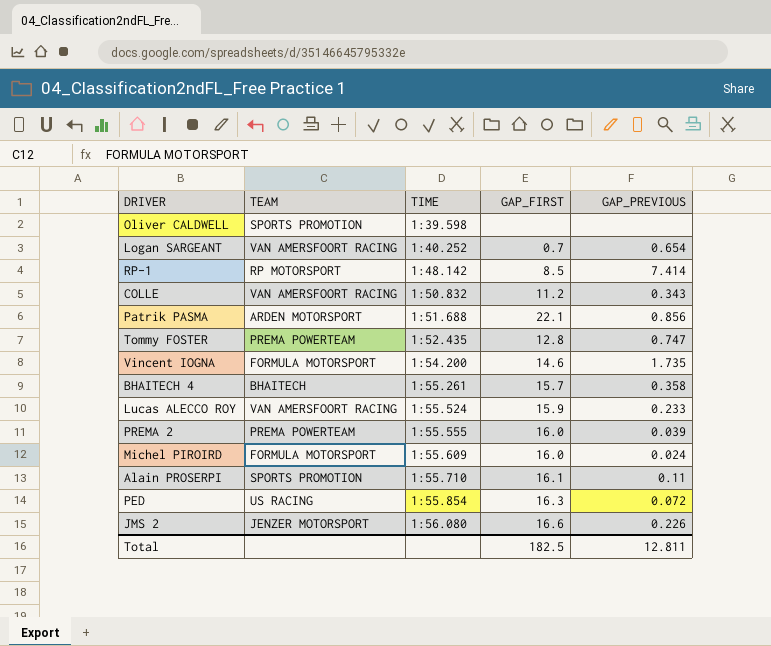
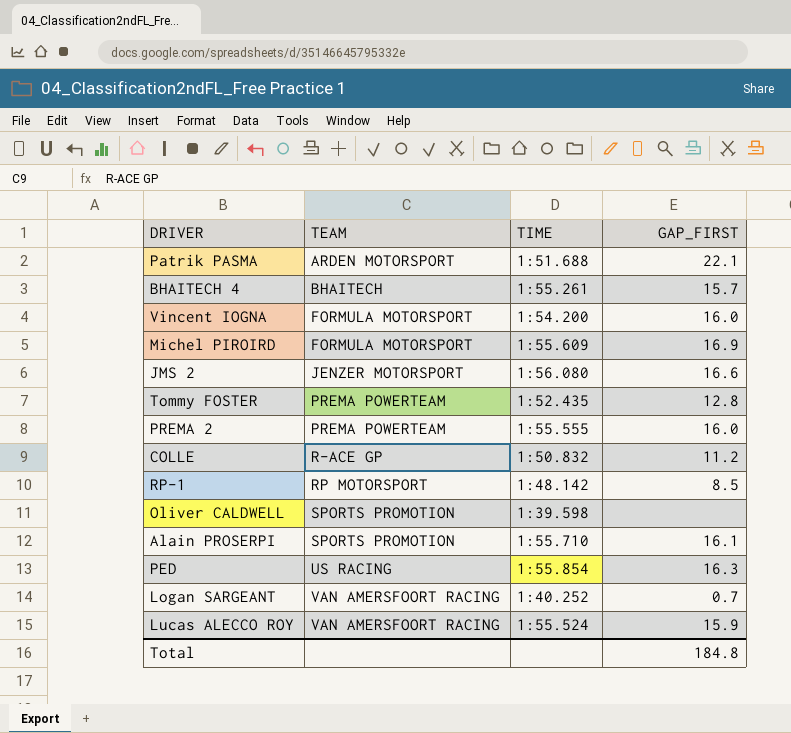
row order: TIME ascending -> TEAM ascending
column GAP_PREVIOUS | position: 5 -> none
Vincent IOGNA | GAP_FIRST: 14.6 -> 16.0
Michel PIROIRD | GAP_FIRST: 16.0 -> 16.9
COLLE | TEAM: VAN AMERSFOORT RACING -> R-ACE GP
Total | GAP_FIRST: 182.5 -> 184.8

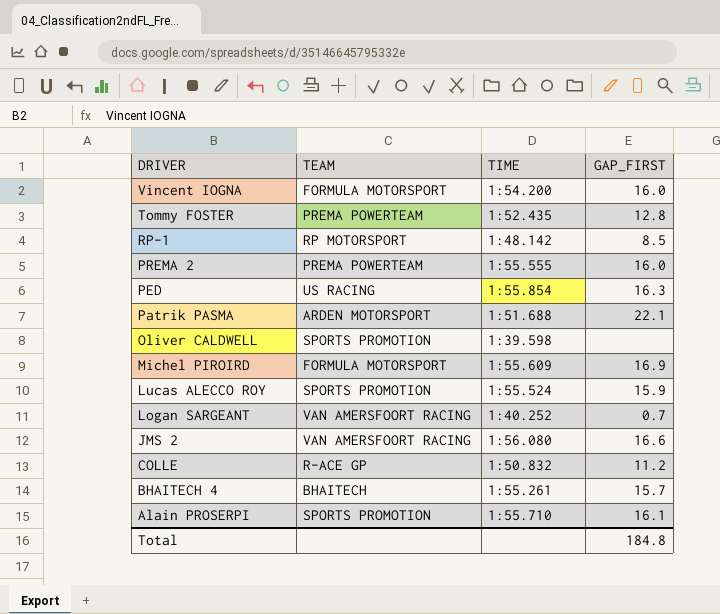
row order: TEAM ascending -> DRIVER descending
Lucas ALECCO ROY | TEAM: VAN AMERSFOORT RACING -> SPORTS PROMOTION
JMS 2 | TEAM: JENZER MOTORSPORT -> VAN AMERSFOORT RACING

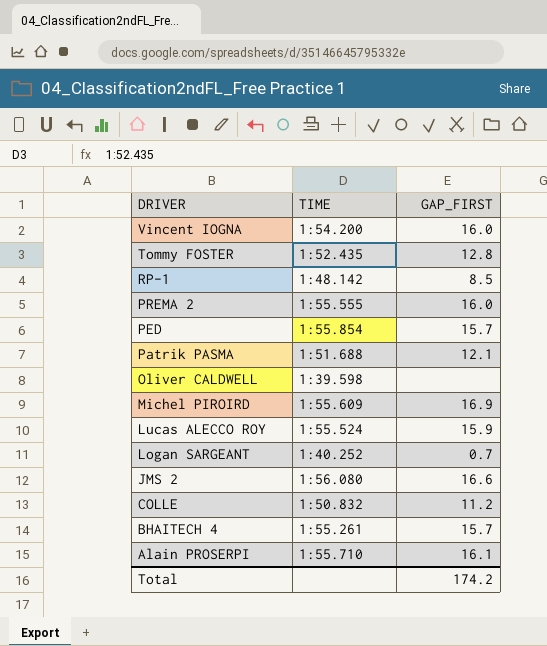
column TEAM | position: 2 -> none
PED | GAP_FIRST: 16.3 -> 15.7
Patrik PASMA | GAP_FIRST: 22.1 -> 12.1
Total | GAP_FIRST: 184.8 -> 174.2

